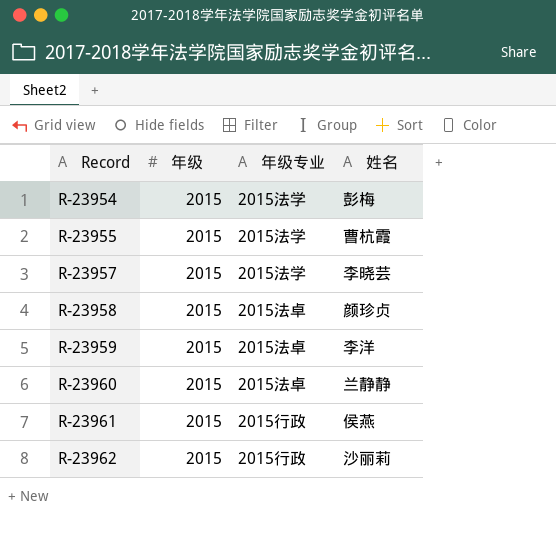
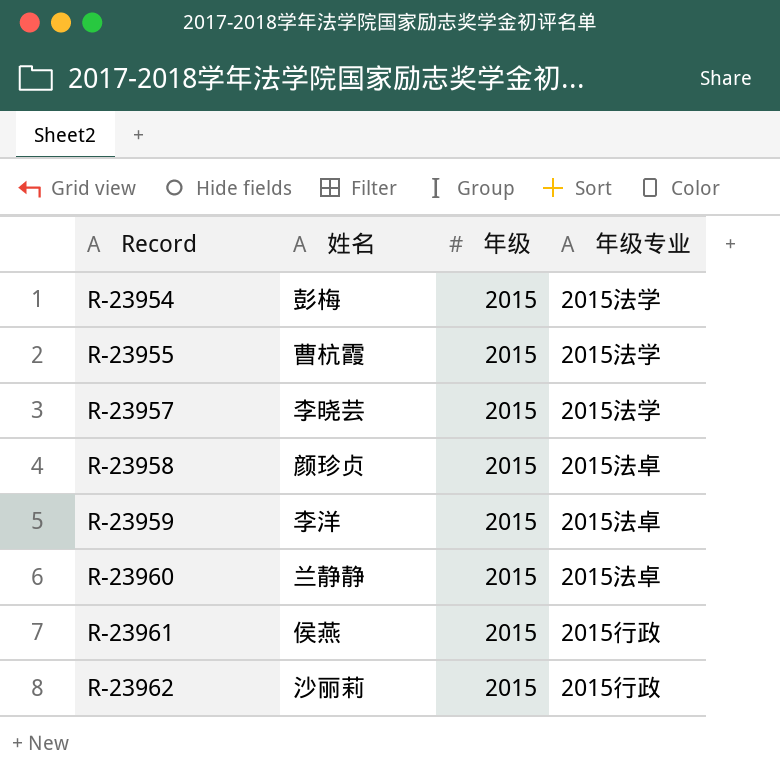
column 姓名 | position: 4 -> 2

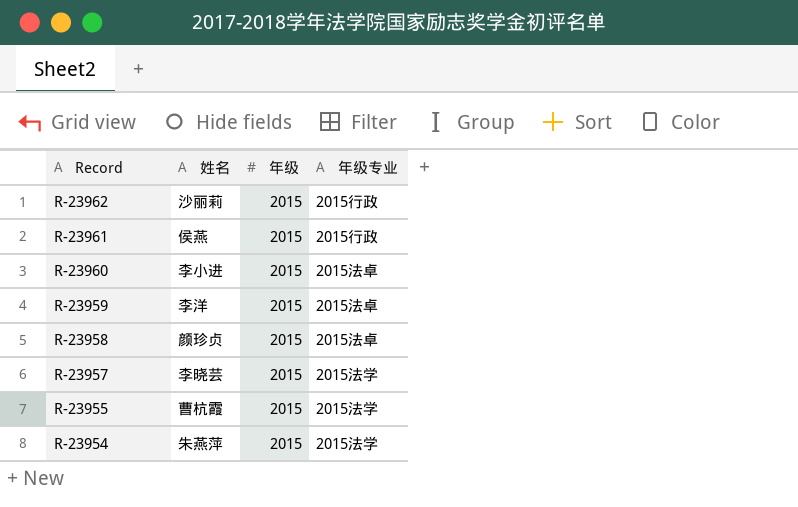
row order: Record ascending -> Record descending
R-23960 | 姓名: 兰静静 -> 李小进
R-23954 | 姓名: 彭梅 -> 朱燕萍

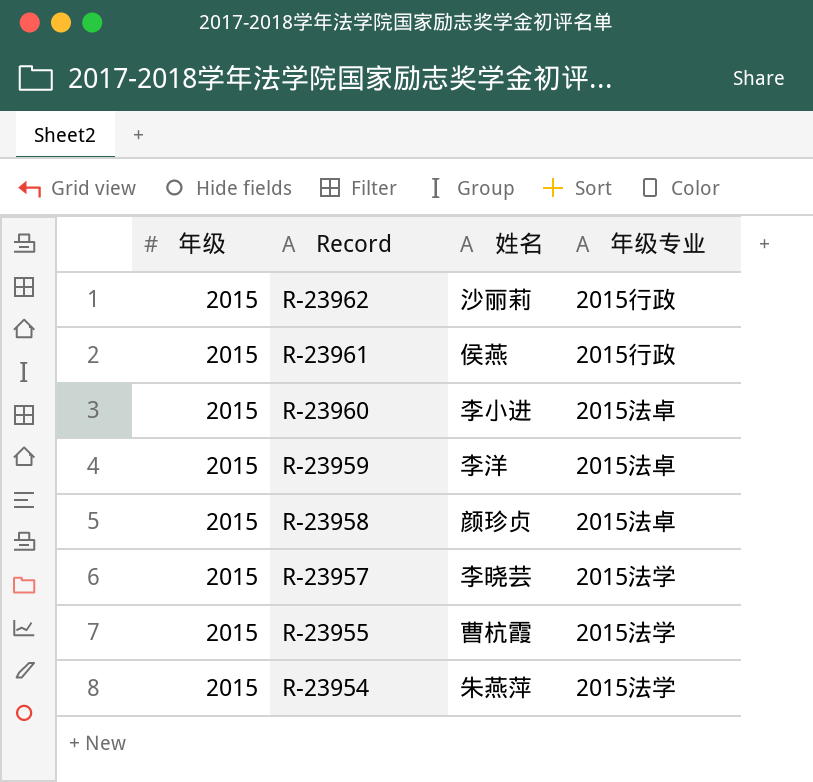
column 年级 | position: 3 -> 1

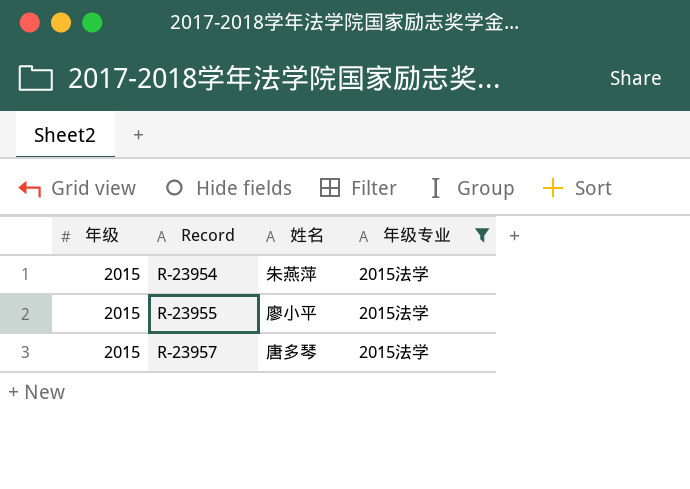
filter: none -> 年级专业 = 2015法学
row order: Record descending -> Record ascending
R-23955 | 姓名: 曹杭霞 -> 廖小平
R-23957 | 姓名: 李晓芸 -> 唐多琴

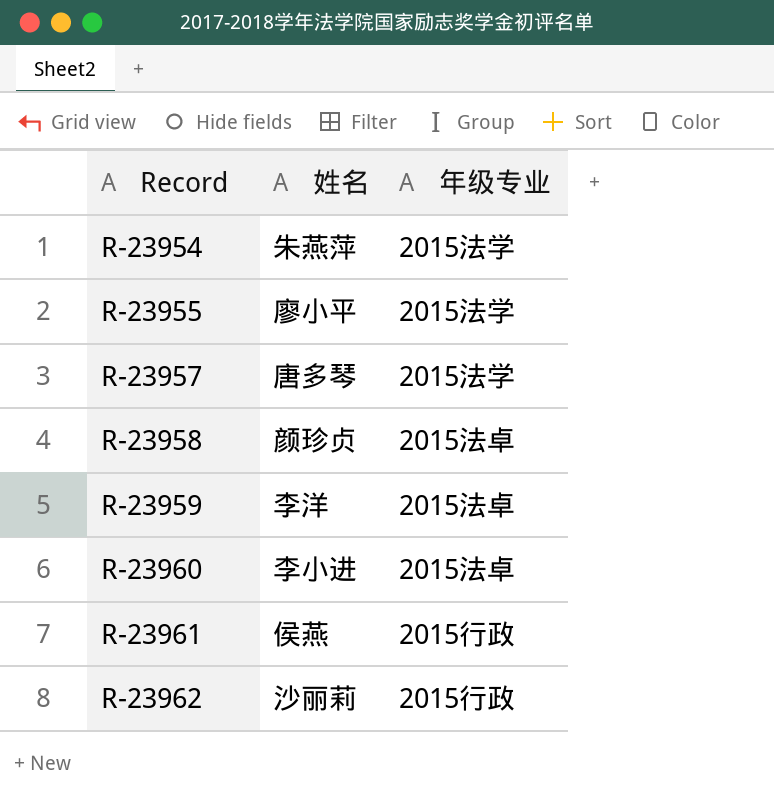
filter: 年级专业 = 2015法学 -> none
column 年级 | position: 1 -> none

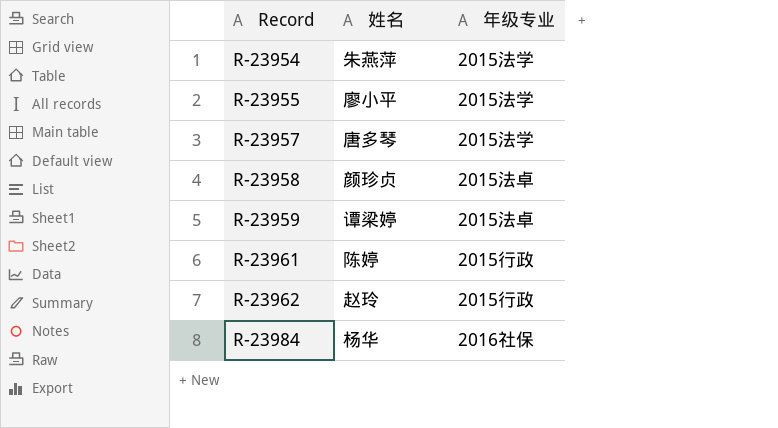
row R-23960: 李小进 | 2015法卓 -> none
R-23959 | 姓名: 李洋 -> 谭梁婷
R-23961 | 姓名: 侯燕 -> 陈婷
R-23962 | 姓名: 沙丽莉 -> 赵玲
row R-23984: none -> 杨华 | 2016社保

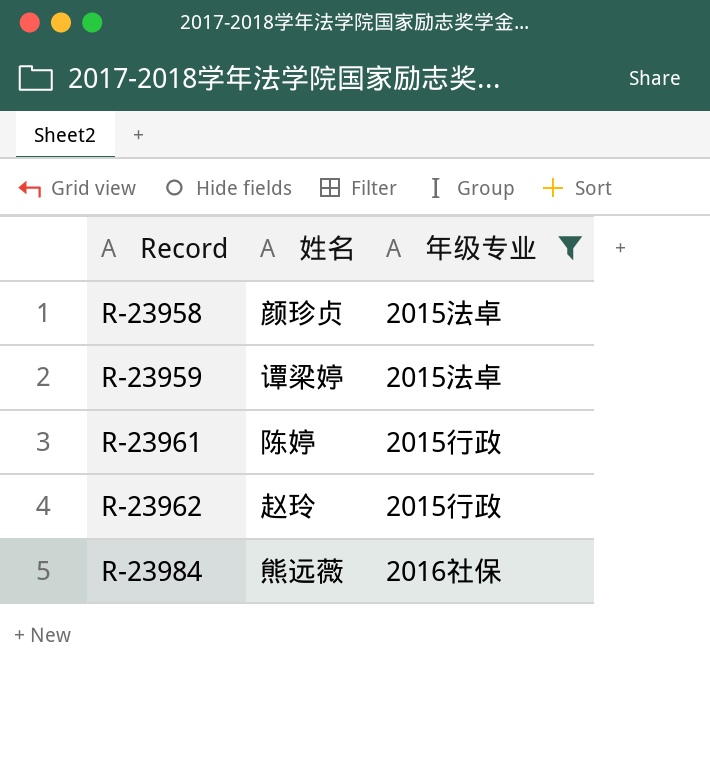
filter: none -> 年级专业 != 2015法学
R-23984 | 姓名: 杨华 -> 熊远薇

